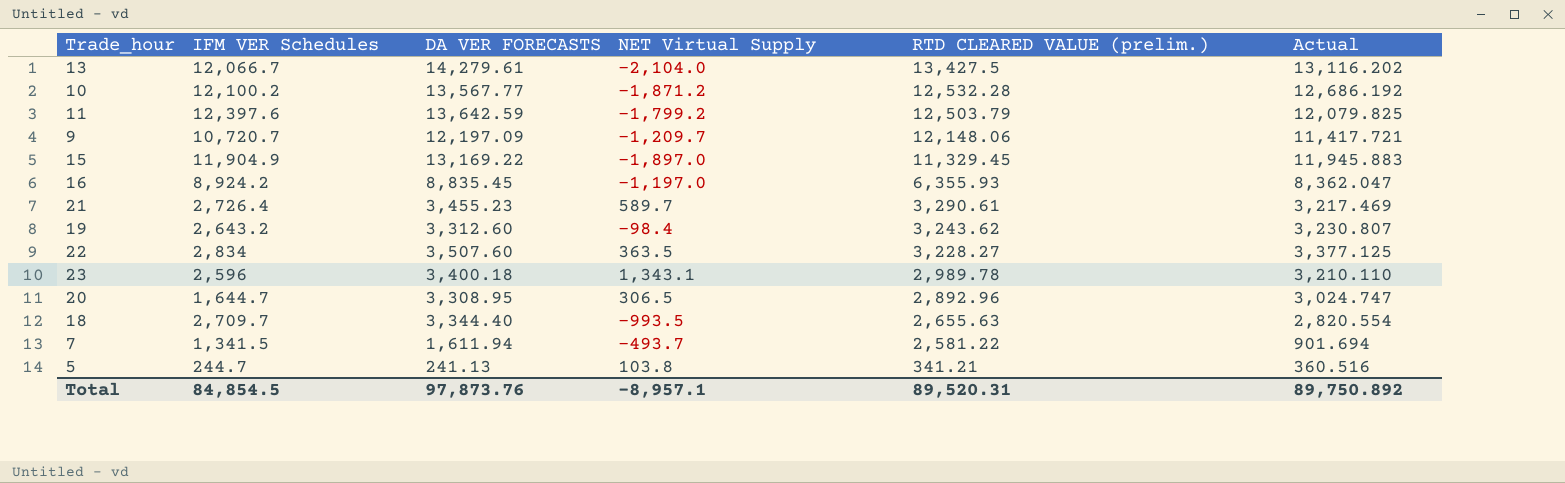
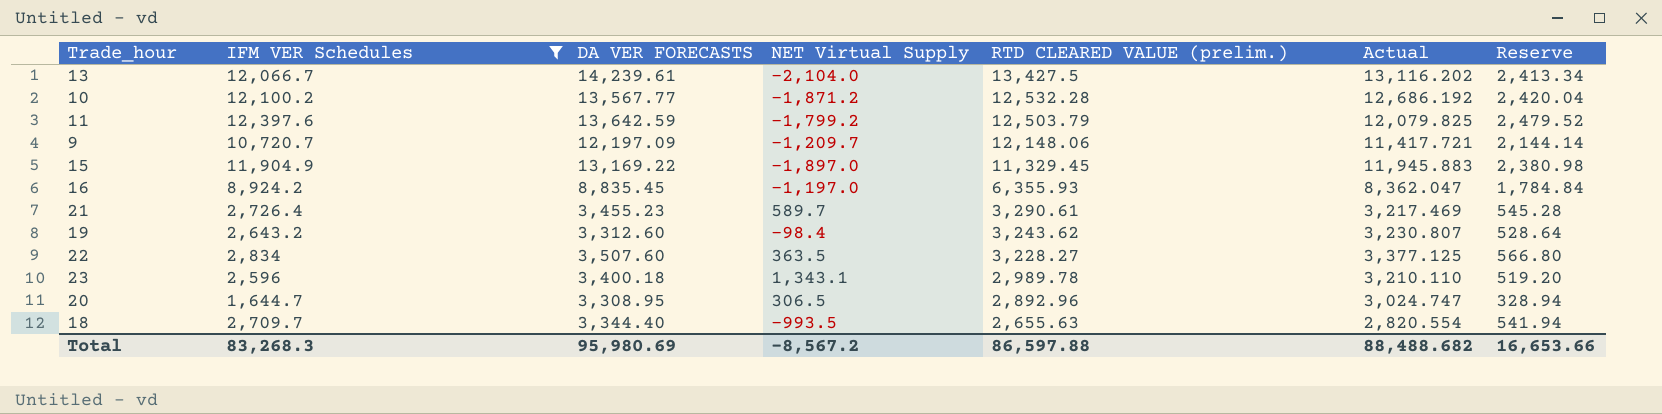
filter: none -> IFM VER Schedules >= 1,644.7
column Reserve | formula: none -> [IFM VER Schedules] * 0.2
13 | DA VER FORECASTS: 14,279.61 -> 14,239.61
Total | IFM VER Schedules: 84,854.5 -> 83,268.3
Total | DA VER FORECASTS: 97,873.76 -> 95,980.69
Total | NET Virtual Supply: -8,957.1 -> -8,567.2
Total | RTD CLEARED VALUE (prelim.): 89,520.31 -> 86,597.88
Total | Actual: 89,750.892 -> 88,488.682

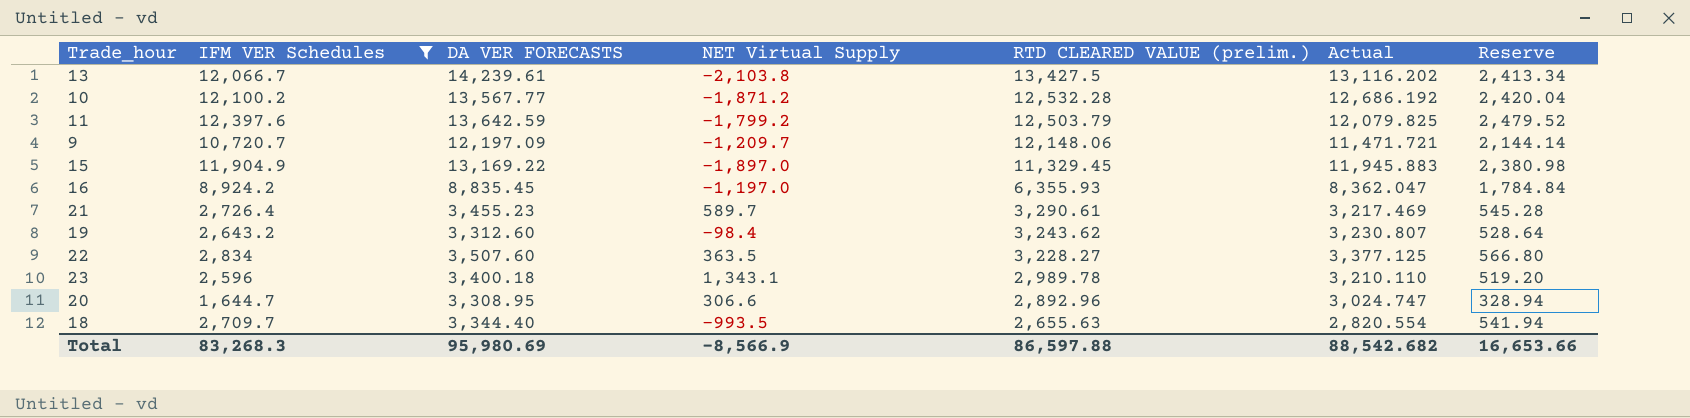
13 | NET Virtual Supply: -2,104.0 -> -2,103.8
9 | Actual: 11,417.721 -> 11,471.721
20 | NET Virtual Supply: 306.5 -> 306.6
Total | NET Virtual Supply: -8,567.2 -> -8,566.9
Total | Actual: 88,488.682 -> 88,542.682

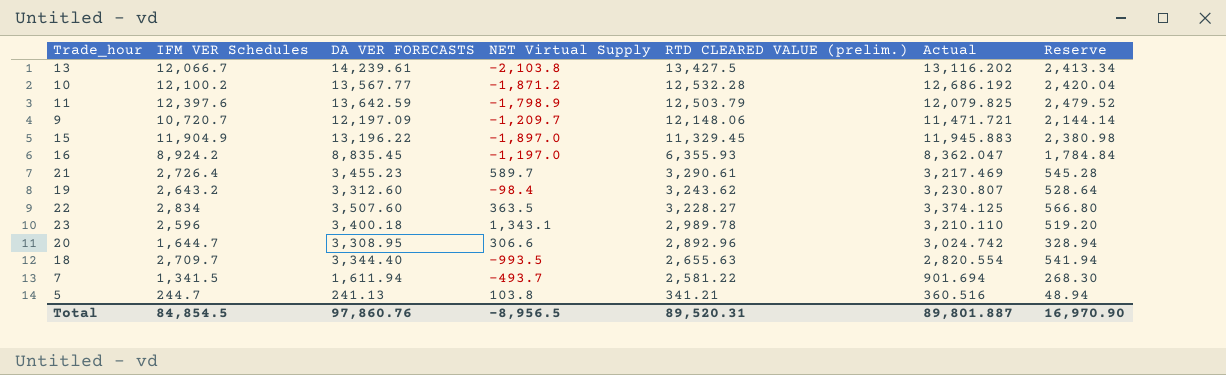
filter: IFM VER Schedules >= 1,644.7 -> none
11 | NET Virtual Supply: -1,799.2 -> -1,798.9
15 | DA VER FORECASTS: 13,169.22 -> 13,196.22
22 | Actual: 3,377.125 -> 3,374.125
20 | Actual: 3,024.747 -> 3,024.742
Total | IFM VER Schedules: 83,268.3 -> 84,854.5
Total | DA VER FORECASTS: 95,980.69 -> 97,860.76
Total | NET Virtual Supply: -8,566.9 -> -8,956.5
Total | RTD CLEARED VALUE (prelim.): 86,597.88 -> 89,520.31
Total | Actual: 88,542.682 -> 89,801.887
Total | Reserve: 16,653.66 -> 16,970.90

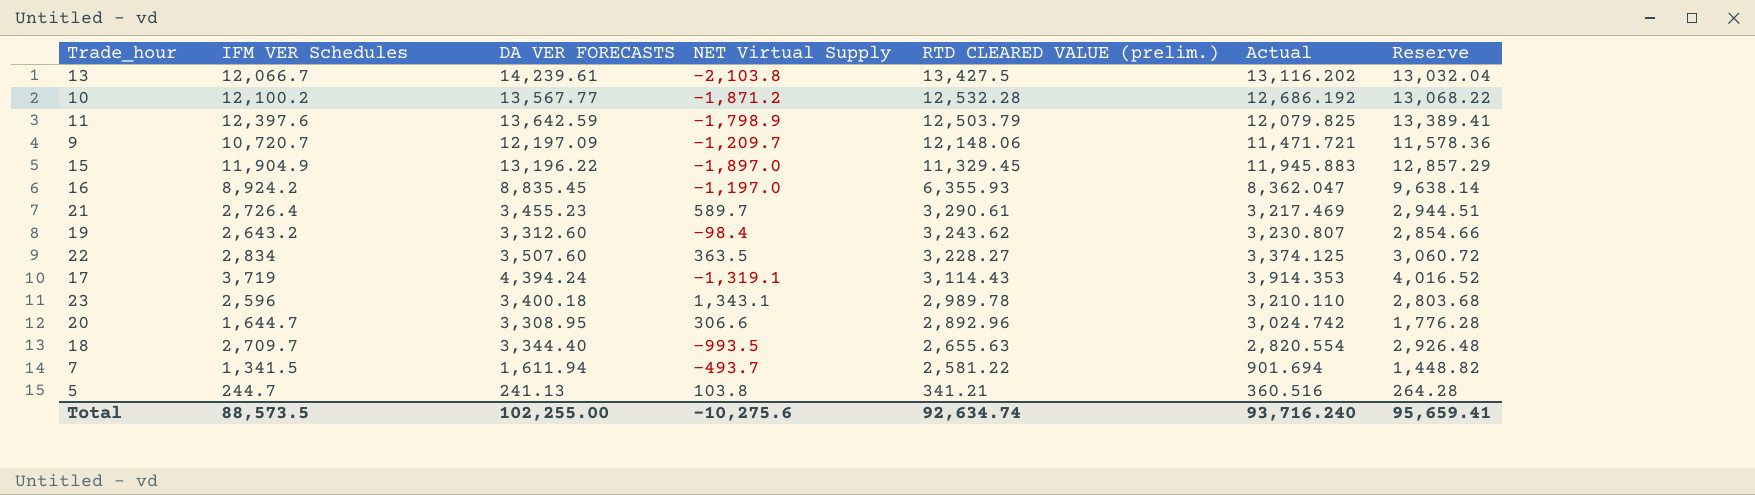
column Reserve | formula: [IFM VER Schedules] * 0.2 -> [IFM VER Schedules] * 1.08
row 17: none -> 3,719 | 4,394.24 | -1,319.1 | 3,114.43 | 3,914.353 | 4,016.52
Total | IFM VER Schedules: 84,854.5 -> 88,573.5
Total | DA VER FORECASTS: 97,860.76 -> 102,255.00
Total | NET Virtual Supply: -8,956.5 -> -10,275.6
Total | RTD CLEARED VALUE (prelim.): 89,520.31 -> 92,634.74
Total | Actual: 89,801.887 -> 93,716.240
Total | Reserve: 16,970.90 -> 95,659.41

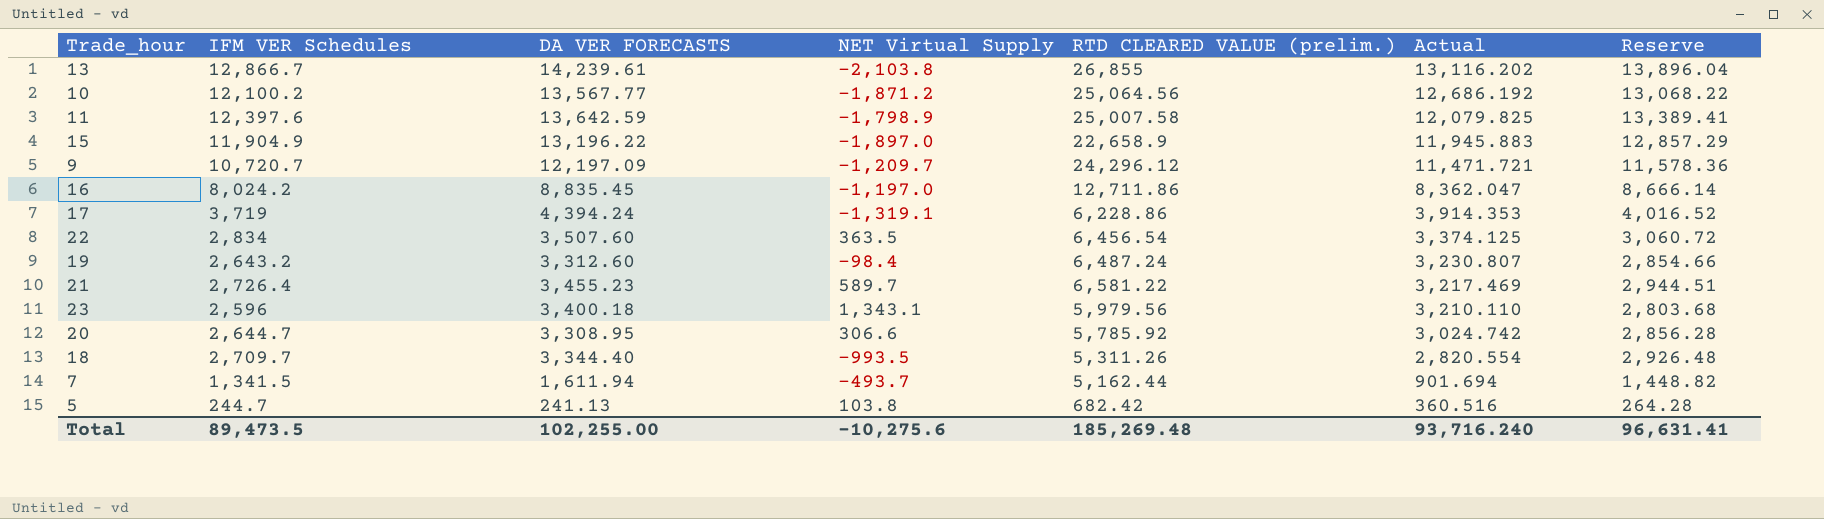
row order: RTD CLEARED VALUE (prelim.) descending -> Actual descending
13 | IFM VER Schedules: 12,066.7 -> 12,866.7
13 | RTD CLEARED VALUE (prelim.): 13,427.5 -> 26,855
13 | Reserve: 13,032.04 -> 13,896.04
10 | RTD CLEARED VALUE (prelim.): 12,532.28 -> 25,064.56
11 | RTD CLEARED VALUE (prelim.): 12,503.79 -> 25,007.58
15 | RTD CLEARED VALUE (prelim.): 11,329.45 -> 22,658.9
9 | RTD CLEARED VALUE (prelim.): 12,148.06 -> 24,296.12
16 | IFM VER Schedules: 8,924.2 -> 8,024.2
16 | RTD CLEARED VALUE (prelim.): 6,355.93 -> 12,711.86
16 | Reserve: 9,638.14 -> 8,666.14
17 | RTD CLEARED VALUE (prelim.): 3,114.43 -> 6,228.86
22 | RTD CLEARED VALUE (prelim.): 3,228.27 -> 6,456.54
19 | RTD CLEARED VALUE (prelim.): 3,243.62 -> 6,487.24
21 | RTD CLEARED VALUE (prelim.): 3,290.61 -> 6,581.22
23 | RTD CLEARED VALUE (prelim.): 2,989.78 -> 5,979.56
20 | IFM VER Schedules: 1,644.7 -> 2,644.7
20 | RTD CLEARED VALUE (prelim.): 2,892.96 -> 5,785.92
20 | Reserve: 1,776.28 -> 2,856.28
18 | RTD CLEARED VALUE (prelim.): 2,655.63 -> 5,311.26
7 | RTD CLEARED VALUE (prelim.): 2,581.22 -> 5,162.44
5 | RTD CLEARED VALUE (prelim.): 341.21 -> 682.42
Total | IFM VER Schedules: 88,573.5 -> 89,473.5
Total | RTD CLEARED VALUE (prelim.): 92,634.74 -> 185,269.48
Total | Reserve: 95,659.41 -> 96,631.41

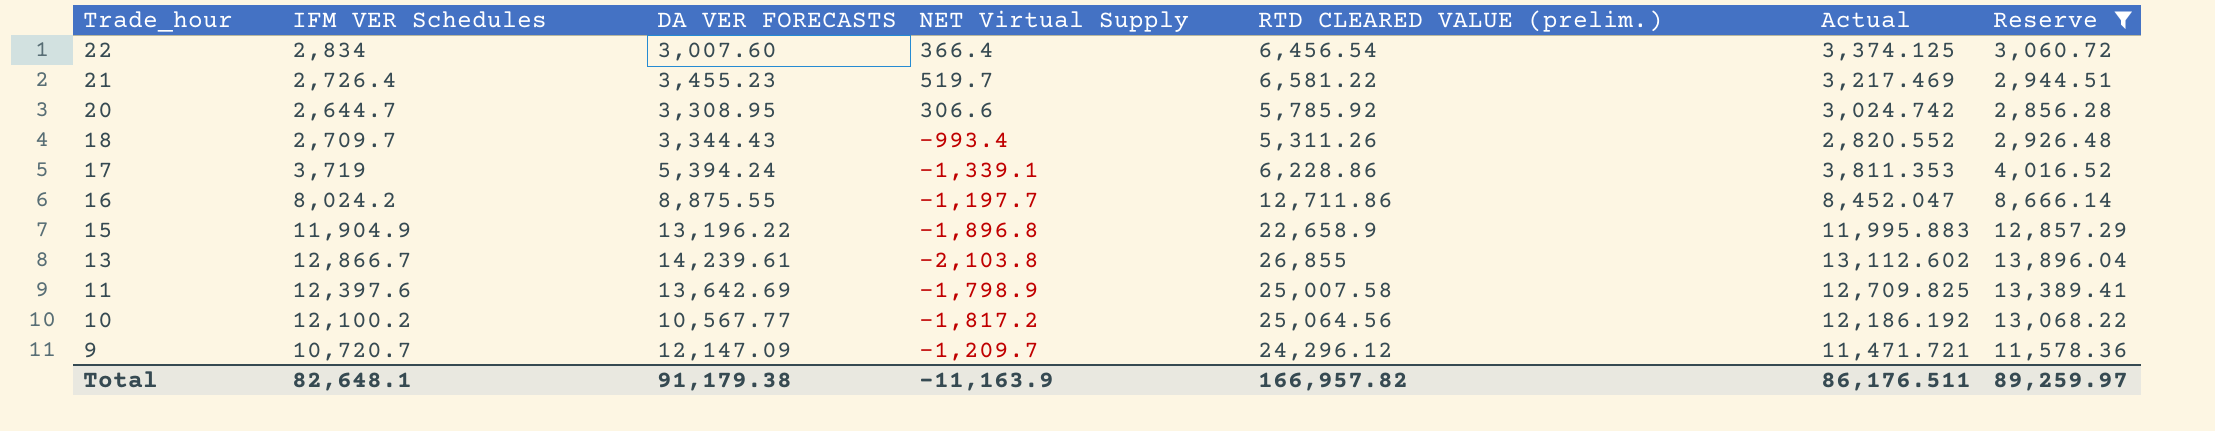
filter: none -> Reserve >= 2,856.28
row order: Actual descending -> Trade_hour descending
22 | DA VER FORECASTS: 3,507.60 -> 3,007.60
22 | NET Virtual Supply: 363.5 -> 366.4
21 | NET Virtual Supply: 589.7 -> 519.7
18 | DA VER FORECASTS: 3,344.40 -> 3,344.43
18 | NET Virtual Supply: -993.5 -> -993.4
18 | Actual: 2,820.554 -> 2,820.552
17 | DA VER FORECASTS: 4,394.24 -> 5,394.24
17 | NET Virtual Supply: -1,319.1 -> -1,339.1
17 | Actual: 3,914.353 -> 3,811.353
16 | DA VER FORECASTS: 8,835.45 -> 8,875.55
16 | NET Virtual Supply: -1,197.0 -> -1,197.7
16 | Actual: 8,362.047 -> 8,452.047
15 | NET Virtual Supply: -1,897.0 -> -1,896.8
15 | Actual: 11,945.883 -> 11,995.883
13 | Actual: 13,116.202 -> 13,112.602
11 | DA VER FORECASTS: 13,642.59 -> 13,642.69
11 | Actual: 12,079.825 -> 12,709.825
10 | DA VER FORECASTS: 13,567.77 -> 10,567.77
10 | NET Virtual Supply: -1,871.2 -> -1,817.2
10 | Actual: 12,686.192 -> 12,186.192
9 | DA VER FORECASTS: 12,197.09 -> 12,147.09
Total | IFM VER Schedules: 89,473.5 -> 82,648.1
Total | DA VER FORECASTS: 102,255.00 -> 91,179.38
Total | NET Virtual Supply: -10,275.6 -> -11,163.9
Total | RTD CLEARED VALUE (prelim.): 185,269.48 -> 166,957.82
Total | Actual: 93,716.240 -> 86,176.511
Total | Reserve: 96,631.41 -> 89,259.97

